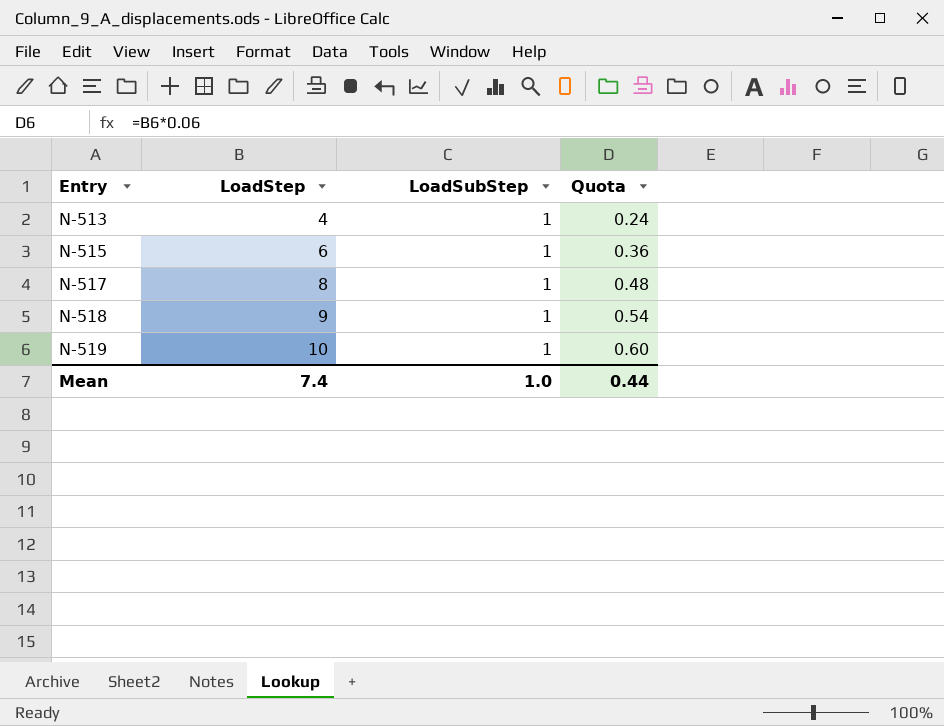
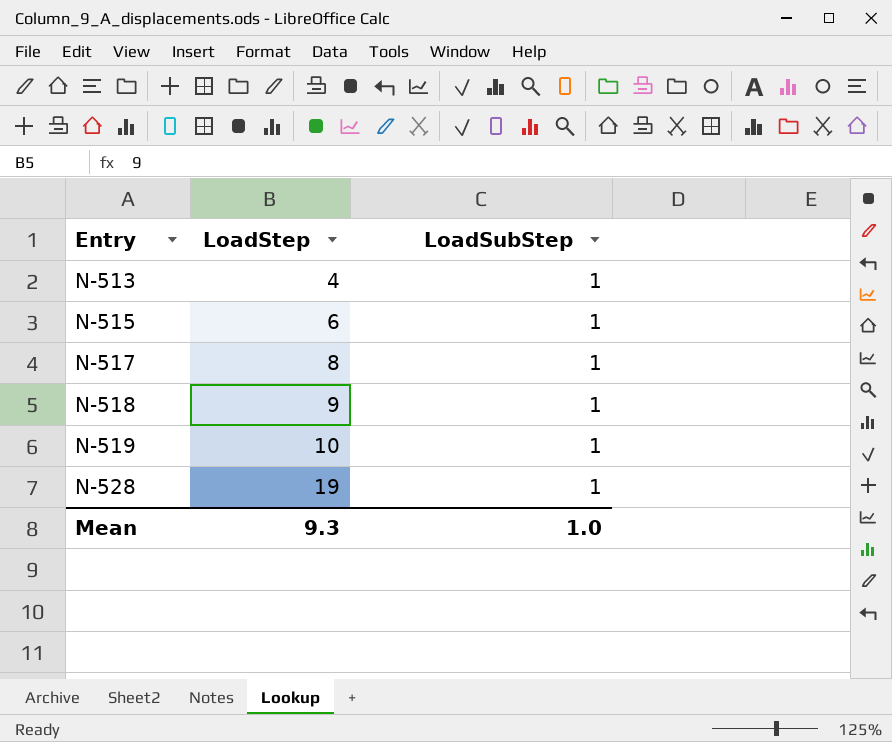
column Quota | formula: [LoadStep] * 0.06 -> none
row N-528: none -> 19 | 1
Mean | LoadStep: 7.4 -> 9.3

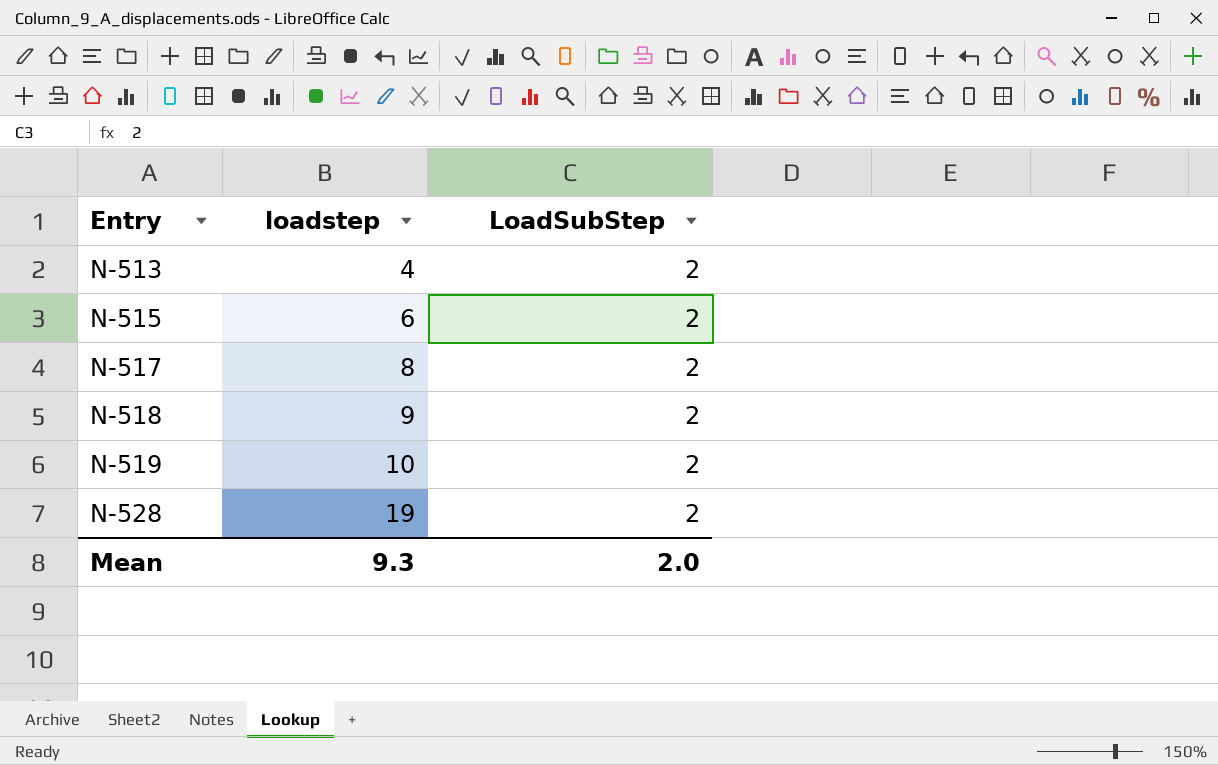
column name: LoadStep -> loadstep
N-513 | LoadSubStep: 1 -> 2
N-515 | LoadSubStep: 1 -> 2
N-517 | LoadSubStep: 1 -> 2
N-518 | LoadSubStep: 1 -> 2
N-519 | LoadSubStep: 1 -> 2
N-528 | LoadSubStep: 1 -> 2
Mean | LoadSubStep: 1.0 -> 2.0

